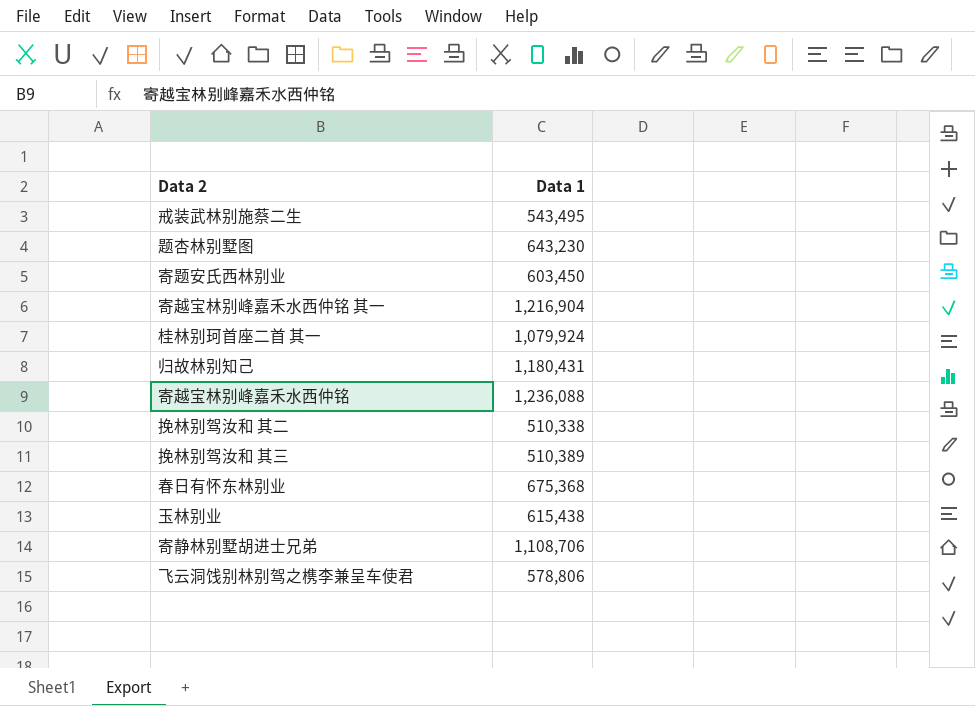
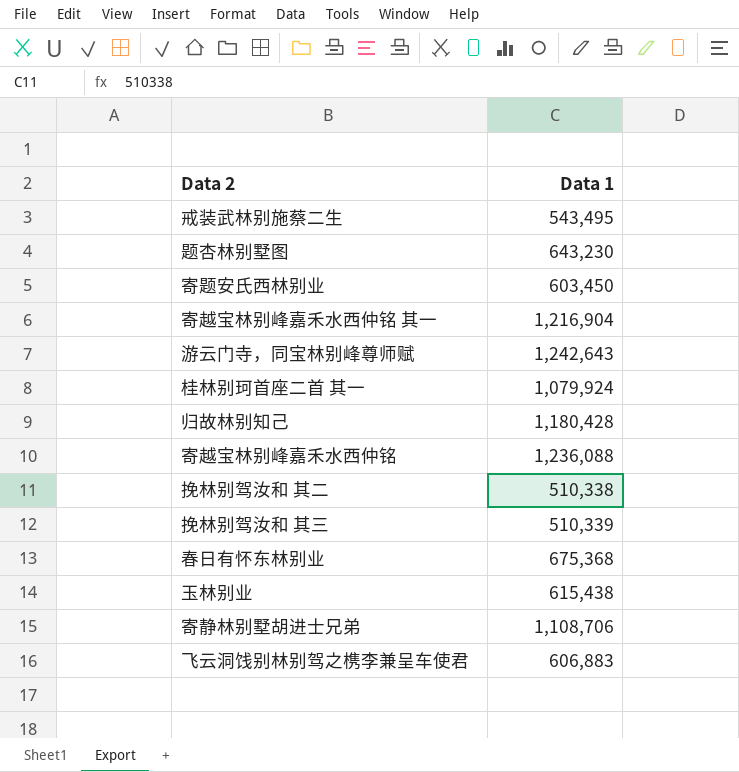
row 游云门寺，同宝林别峰尊师赋: none -> 1,242,643
归故林别知己 | Data 1: 1,180,431 -> 1,180,428
挽林别驾汝和 其三 | Data 1: 510,389 -> 510,339
飞云洞饯别林别驾之槜李兼呈车使君 | Data 1: 578,806 -> 606,883

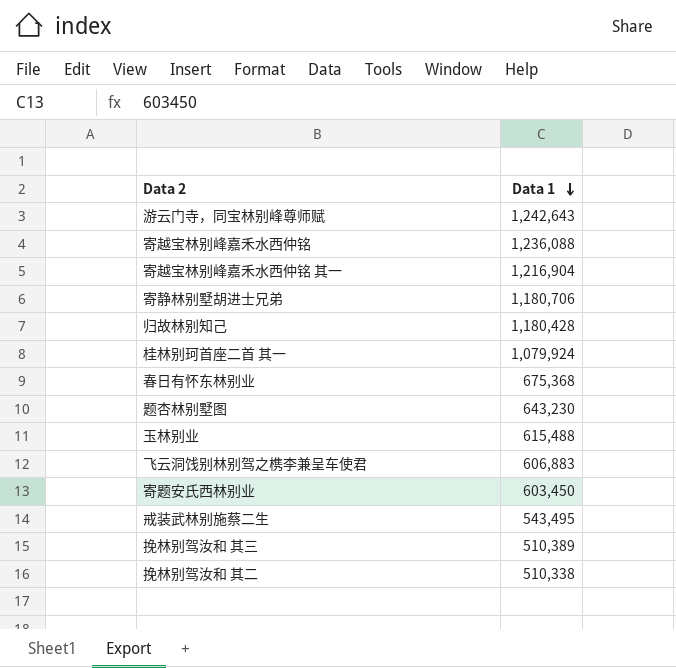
row order: none -> Data 1 descending
寄静林别墅胡进士兄弟 | Data 1: 1,108,706 -> 1,180,706
玉林别业 | Data 1: 615,438 -> 615,488
挽林别驾汝和 其三 | Data 1: 510,339 -> 510,389

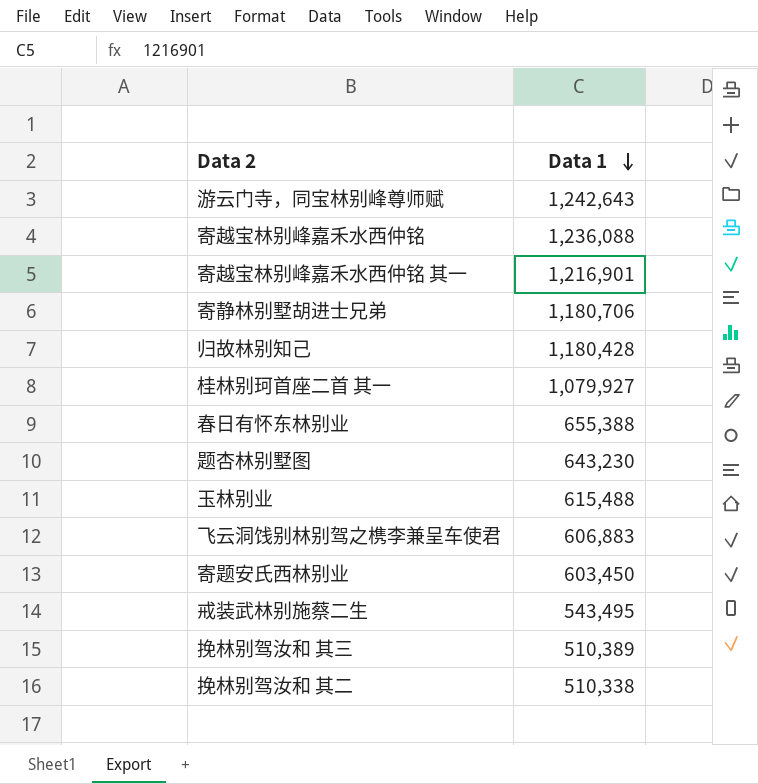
寄越宝林别峰嘉禾水西仲铭 其一 | Data 1: 1,216,904 -> 1,216,901
桂林别珂首座二首 其一 | Data 1: 1,079,924 -> 1,079,927
春日有怀东林别业 | Data 1: 675,368 -> 655,388

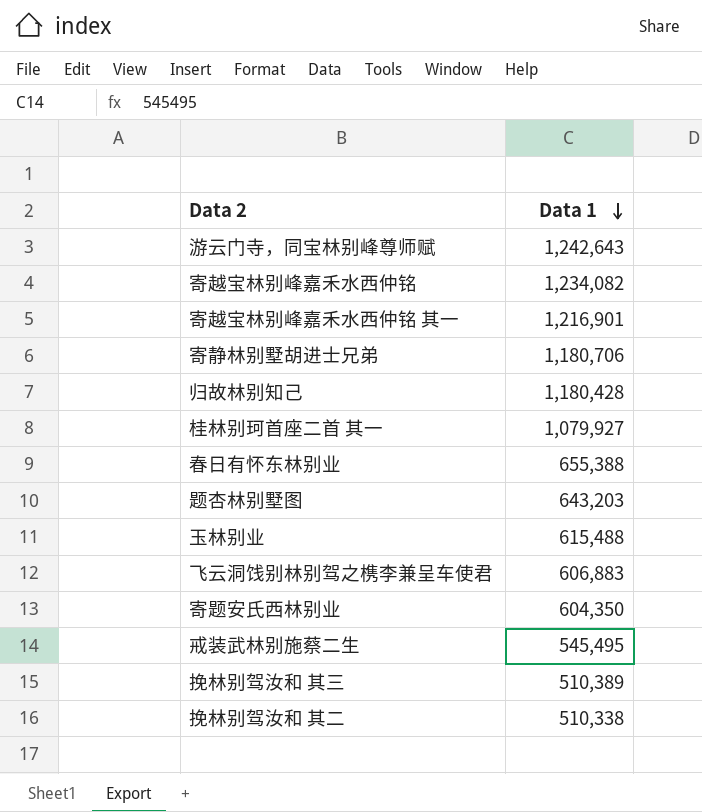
寄越宝林别峰嘉禾水西仲铭 | Data 1: 1,236,088 -> 1,234,082
题杏林别墅图 | Data 1: 643,230 -> 643,203
寄题安氏西林别业 | Data 1: 603,450 -> 604,350
戒装武林别施蔡二生 | Data 1: 543,495 -> 545,495

